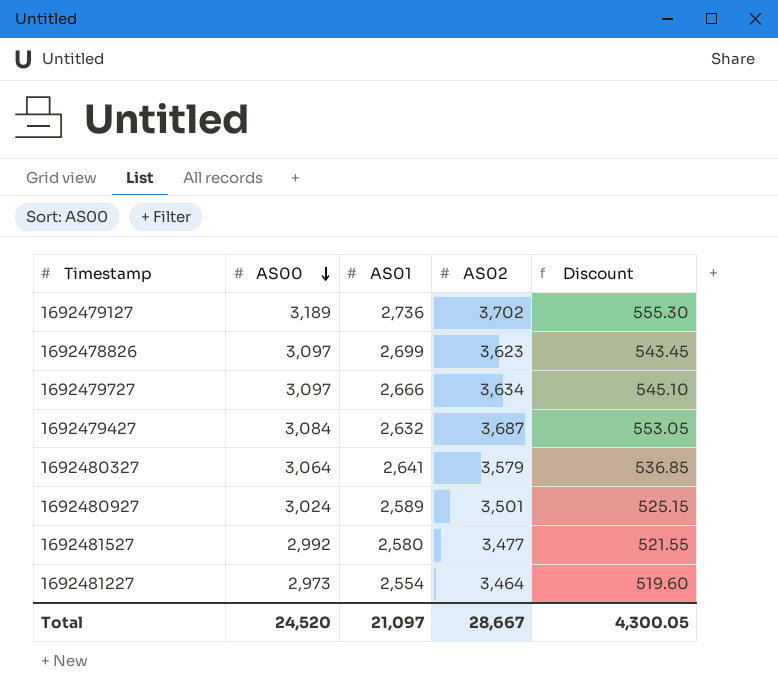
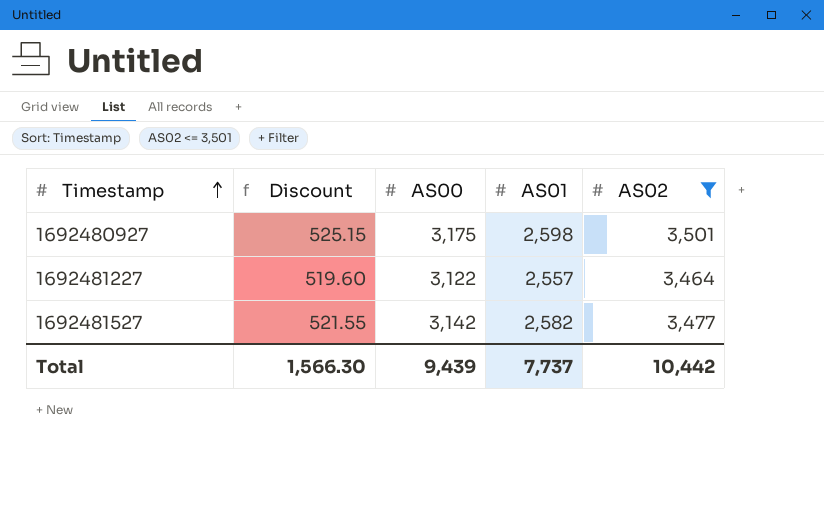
filter: none -> AS02 <= 3,501
row order: AS00 descending -> Timestamp ascending
column Discount | position: 5 -> 2
1692480927 | AS00: 3,024 -> 3,175
1692480927 | AS01: 2,589 -> 2,598
1692481227 | AS00: 2,973 -> 3,122
1692481227 | AS01: 2,554 -> 2,557
1692481527 | AS00: 2,992 -> 3,142
1692481527 | AS01: 2,580 -> 2,582
Total | Discount: 4,300.05 -> 1,566.30
Total | AS00: 24,520 -> 9,439
Total | AS01: 21,097 -> 7,737
Total | AS02: 28,667 -> 10,442

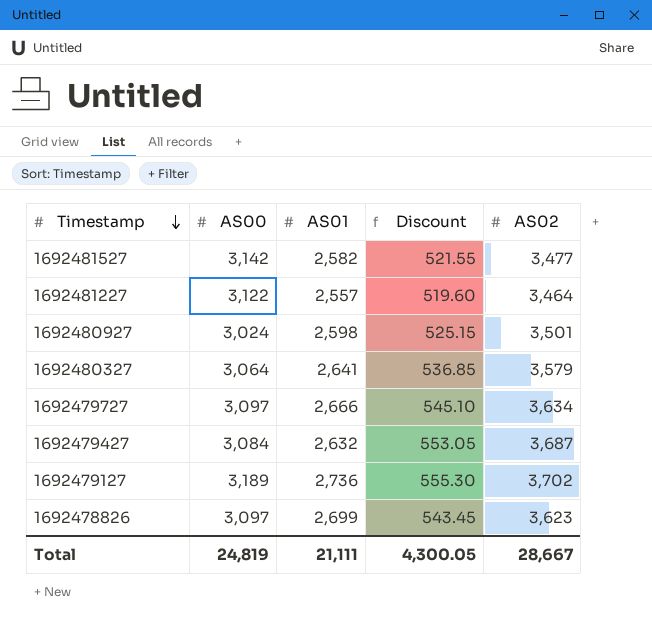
filter: AS02 <= 3,501 -> none
row order: Timestamp ascending -> Timestamp descending
column Discount | position: 2 -> 4
1692480927 | AS00: 3,175 -> 3,024
Total | AS00: 9,439 -> 24,819
Total | AS01: 7,737 -> 21,111
Total | Discount: 1,566.30 -> 4,300.05
Total | AS02: 10,442 -> 28,667

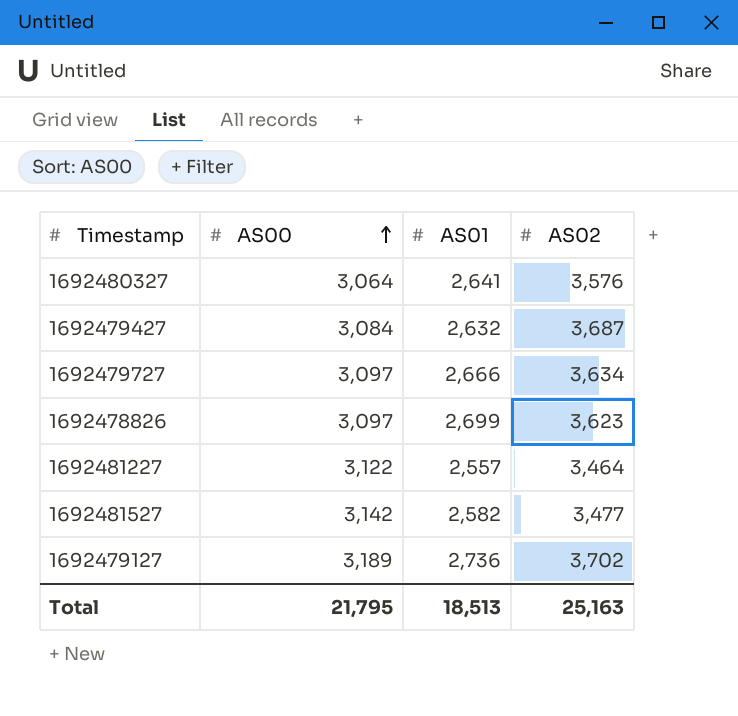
row order: Timestamp descending -> AS00 ascending
column Discount | formula: [AS02] * 0.15 -> none
row 1692480927: 3,024 | 2,598 | 525.15 | 3,501 -> none
1692480327 | AS02: 3,579 -> 3,576
Total | AS00: 24,819 -> 21,795
Total | AS01: 21,111 -> 18,513
Total | AS02: 28,667 -> 25,163

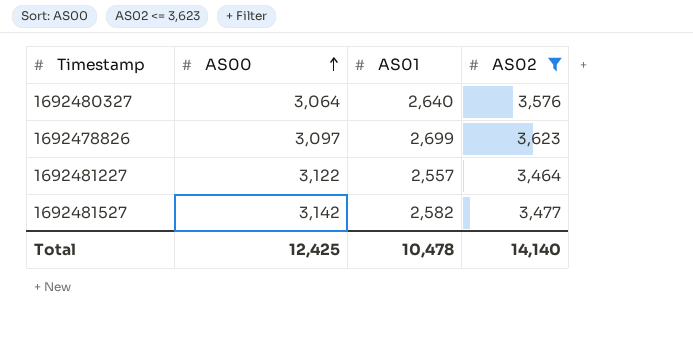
filter: none -> AS02 <= 3,623
1692480327 | AS01: 2,641 -> 2,640
Total | AS00: 21,795 -> 12,425
Total | AS01: 18,513 -> 10,478
Total | AS02: 25,163 -> 14,140

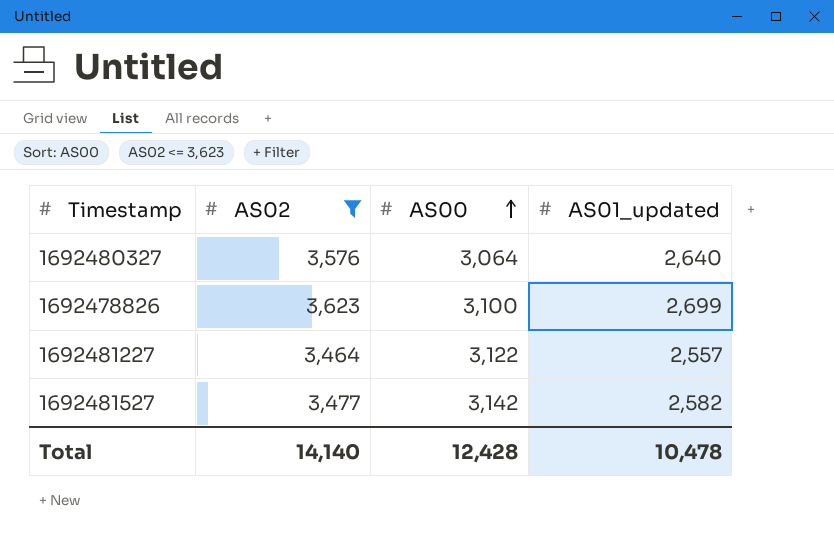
column AS02 | position: 4 -> 2
column name: AS01 -> AS01_updated
1692478826 | AS00: 3,097 -> 3,100
Total | AS00: 12,425 -> 12,428

